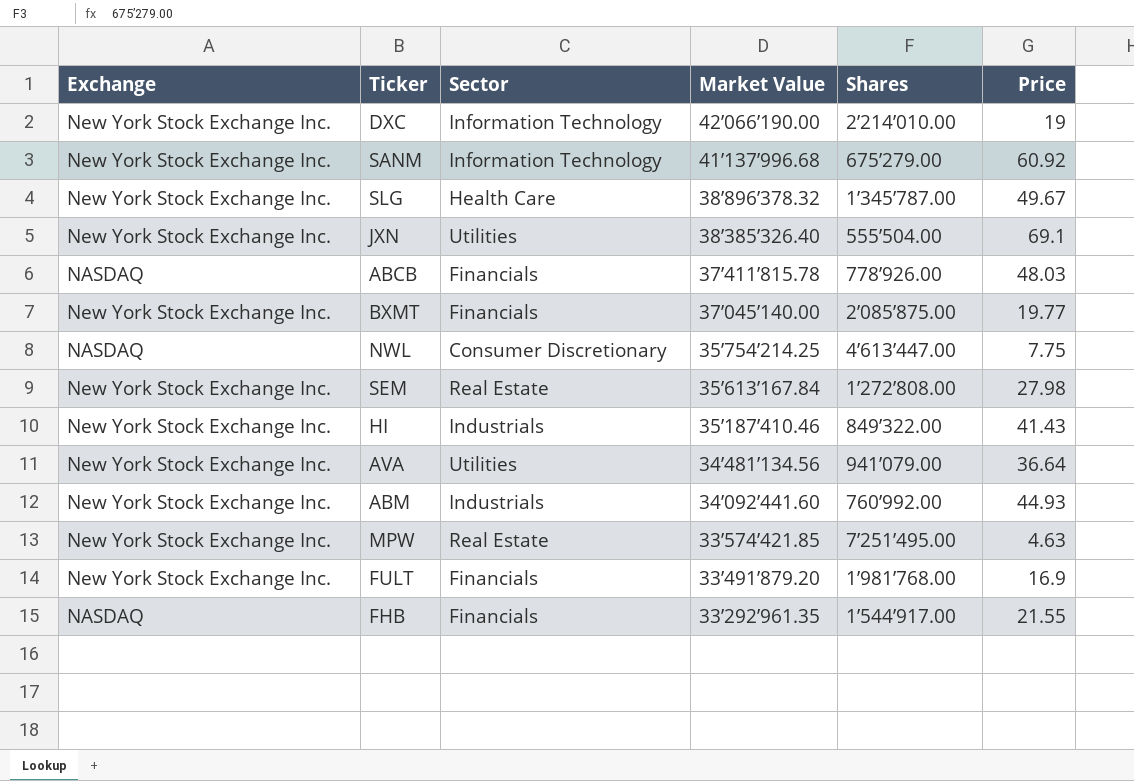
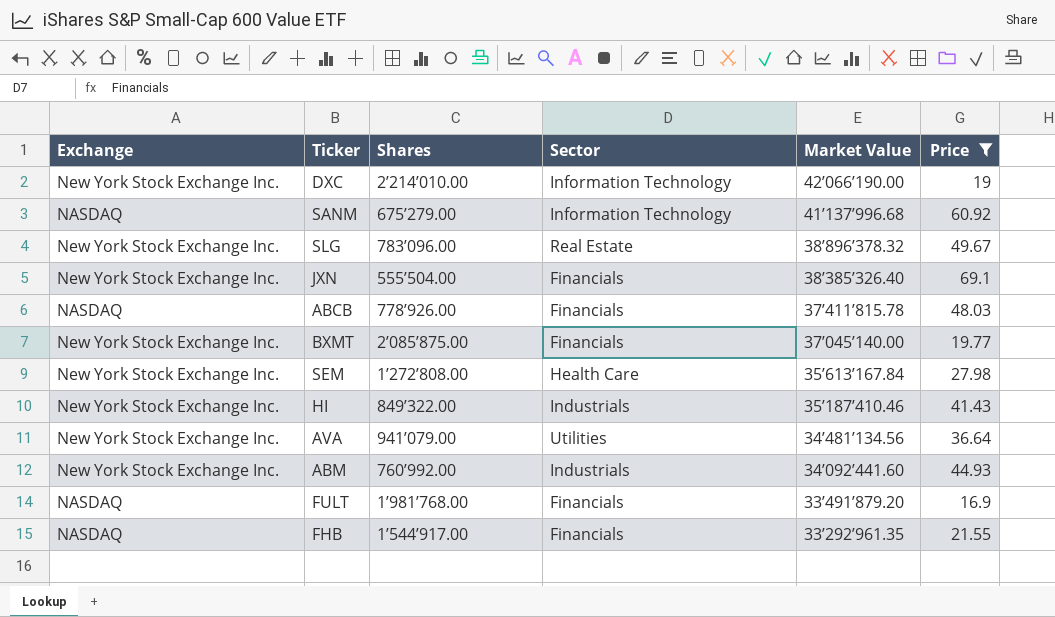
filter: none -> Price >= 16.9
column Shares | position: 5 -> 3
SANM | Exchange: New York Stock Exchange Inc. -> NASDAQ
SLG | Shares: 1’345’787.00 -> 783’096.00
SLG | Sector: Health Care -> Real Estate
JXN | Sector: Utilities -> Financials
SEM | Sector: Real Estate -> Health Care
FULT | Exchange: New York Stock Exchange Inc. -> NASDAQ

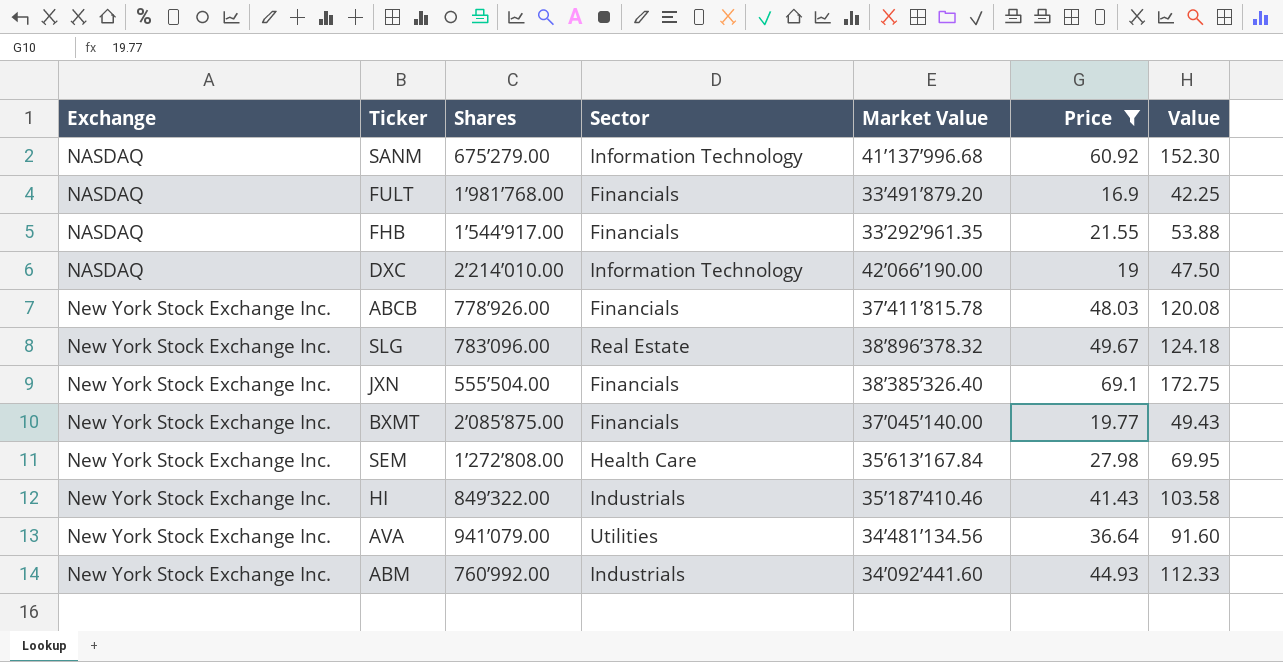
row order: Market Value descending -> Exchange ascending
column Value | formula: none -> [Price] * 2.5
DXC | Exchange: New York Stock Exchange Inc. -> NASDAQ
ABCB | Exchange: NASDAQ -> New York Stock Exchange Inc.

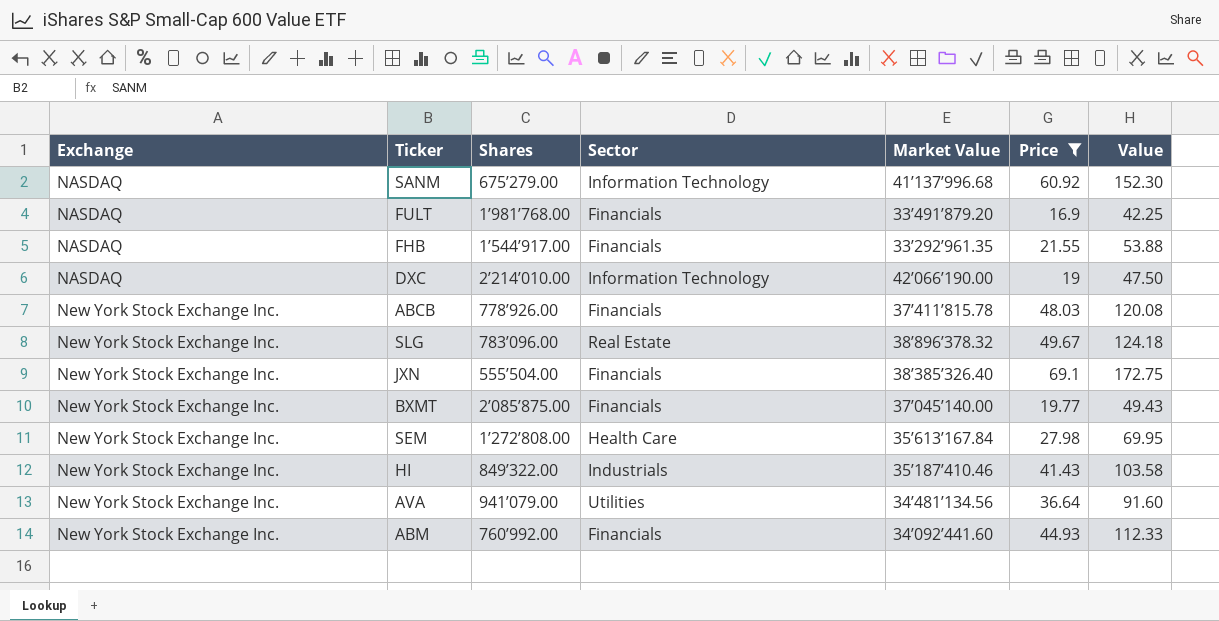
ABM | Sector: Industrials -> Financials

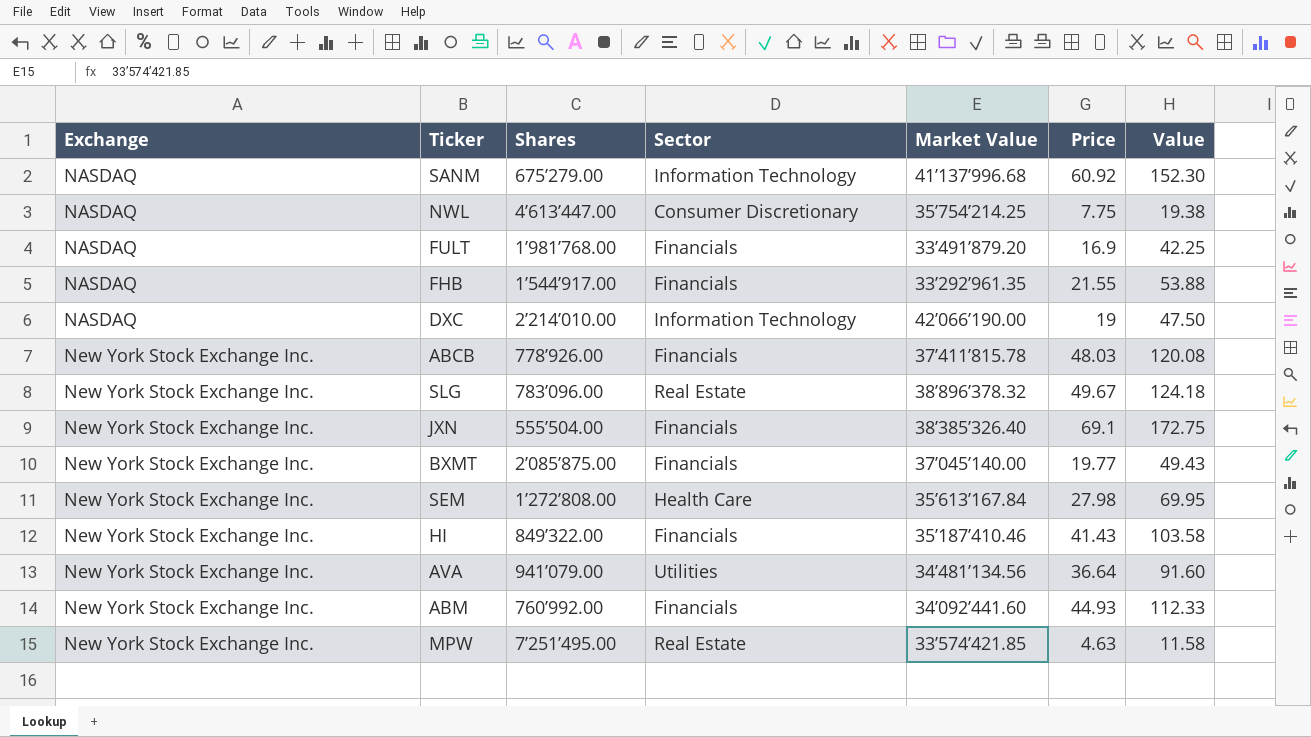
filter: Price >= 16.9 -> none
HI | Sector: Industrials -> Financials

